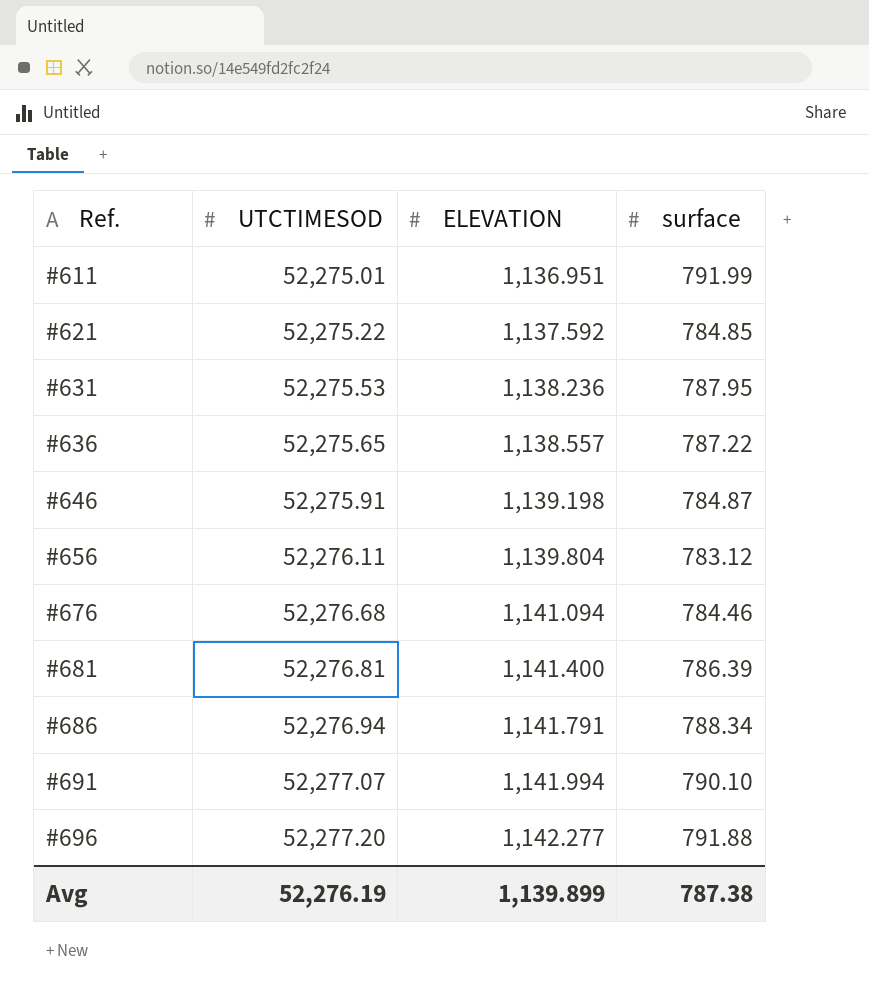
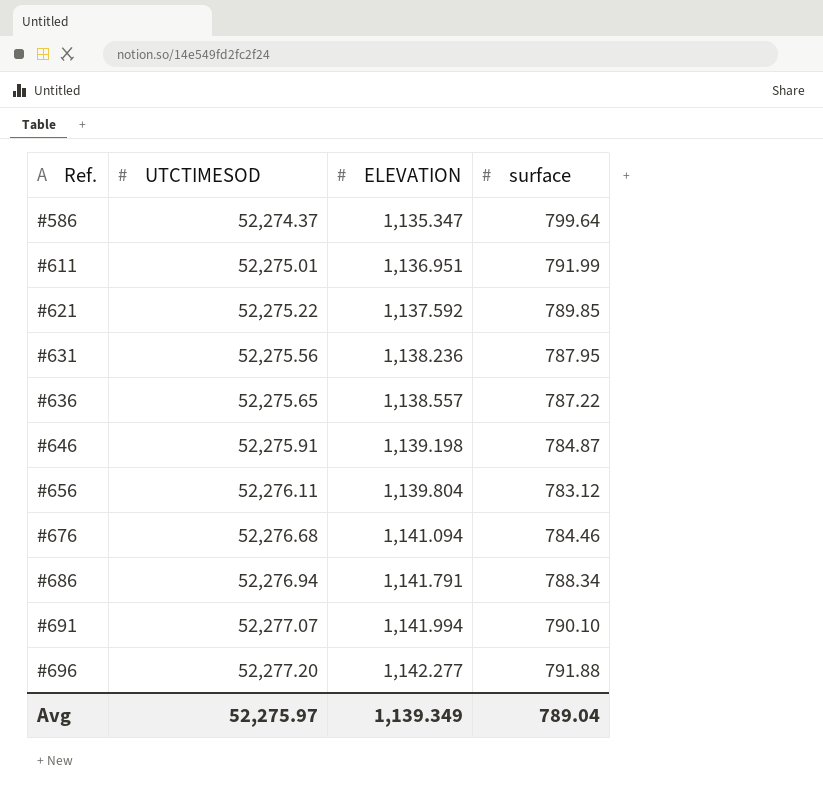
row #681: 52,276.81 | 1,141.400 | 786.39 -> none
row #586: none -> 52,274.37 | 1,135.347 | 799.64
#621 | surface: 784.85 -> 789.85
#631 | UTCTIMESOD: 52,275.53 -> 52,275.56
Avg | UTCTIMESOD: 52,276.19 -> 52,275.97
Avg | ELEVATION: 1,139.899 -> 1,139.349
Avg | surface: 787.38 -> 789.04

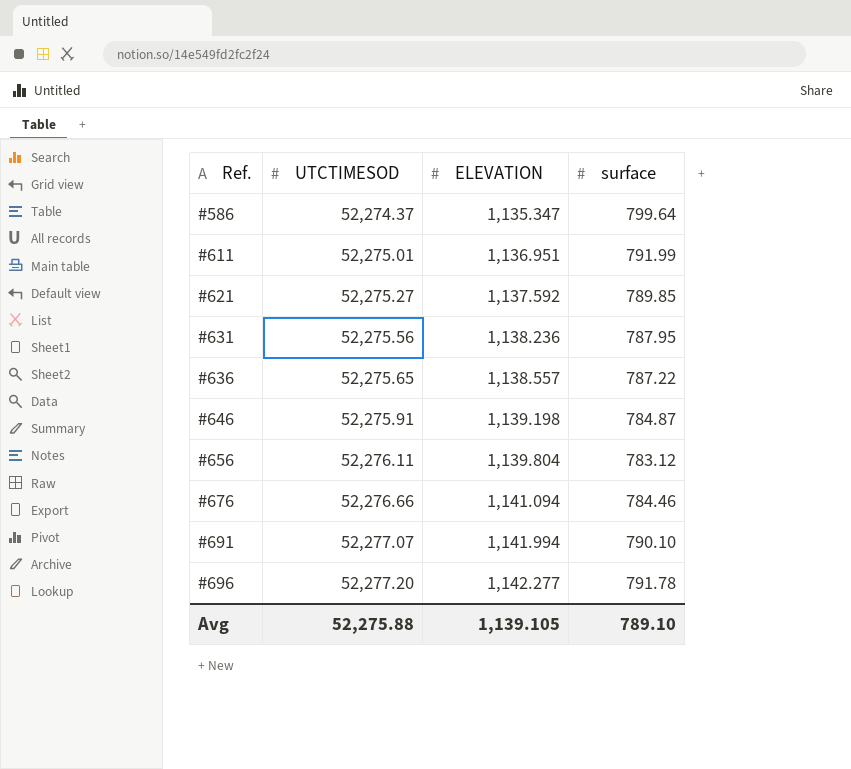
row #686: 52,276.94 | 1,141.791 | 788.34 -> none
#621 | UTCTIMESOD: 52,275.22 -> 52,275.27
#676 | UTCTIMESOD: 52,276.68 -> 52,276.66
#696 | surface: 791.88 -> 791.78
Avg | UTCTIMESOD: 52,275.97 -> 52,275.88
Avg | ELEVATION: 1,139.349 -> 1,139.105
Avg | surface: 789.04 -> 789.10

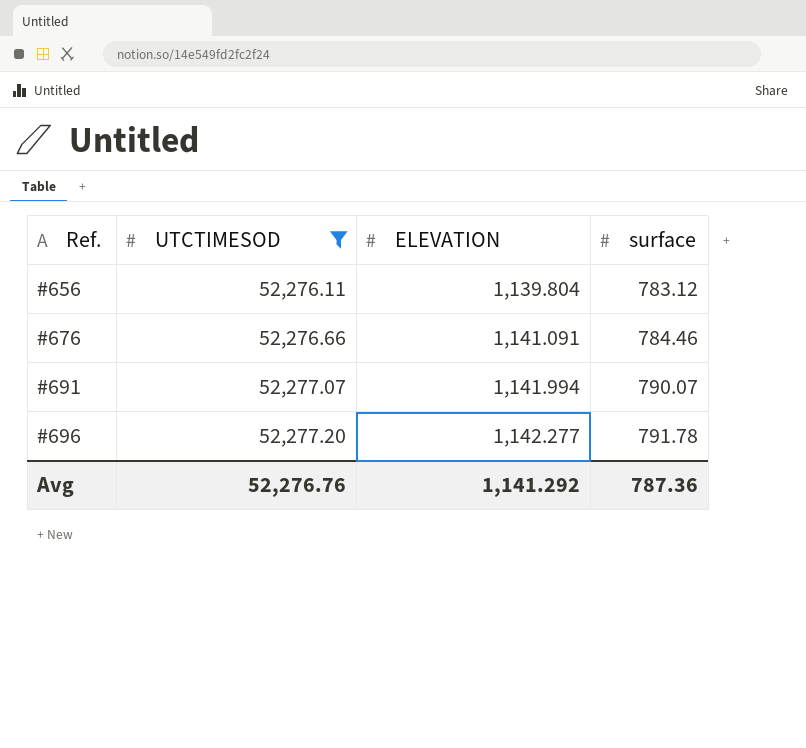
filter: none -> UTCTIMESOD >= 52,276.11
#676 | ELEVATION: 1,141.094 -> 1,141.091
#691 | surface: 790.10 -> 790.07
Avg | UTCTIMESOD: 52,275.88 -> 52,276.76
Avg | ELEVATION: 1,139.105 -> 1,141.292
Avg | surface: 789.10 -> 787.36

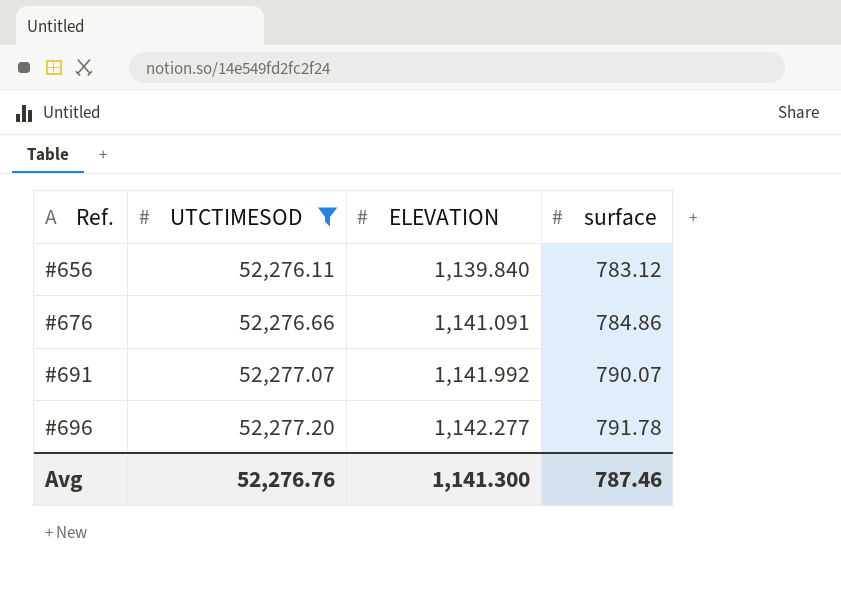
#656 | ELEVATION: 1,139.804 -> 1,139.840
#676 | surface: 784.46 -> 784.86
#691 | ELEVATION: 1,141.994 -> 1,141.992
Avg | ELEVATION: 1,141.292 -> 1,141.300
Avg | surface: 787.36 -> 787.46

